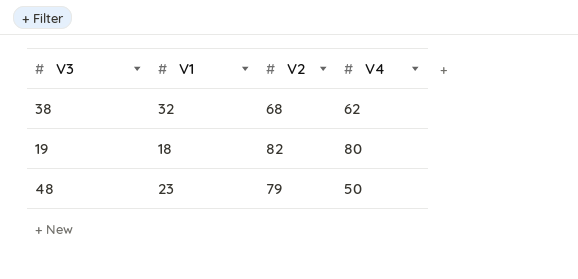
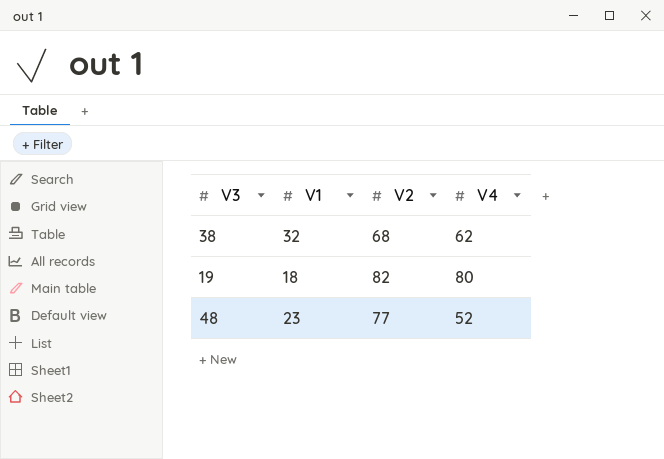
48 | V2: 79 -> 77
48 | V4: 50 -> 52

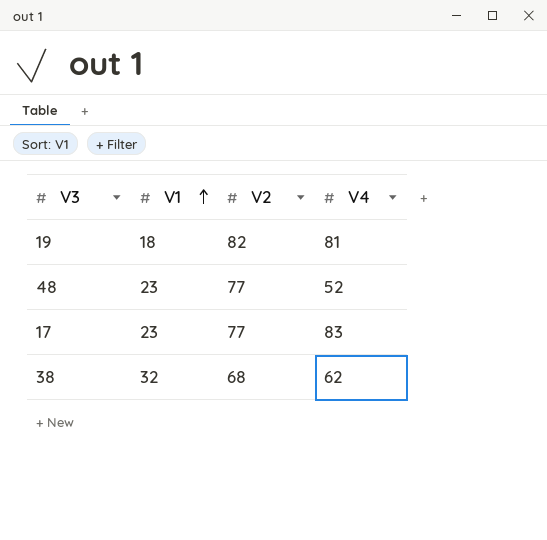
row order: none -> V1 ascending
19 | V4: 80 -> 81
row 17: none -> 23 | 77 | 83

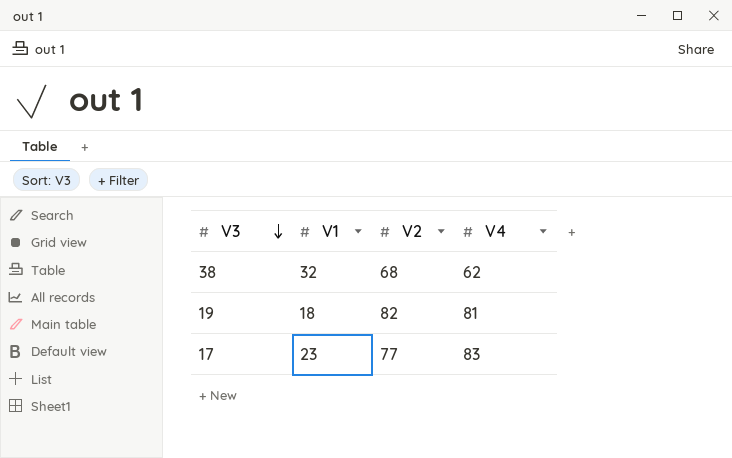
row order: V1 ascending -> V3 descending
row 48: 23 | 77 | 52 -> none

